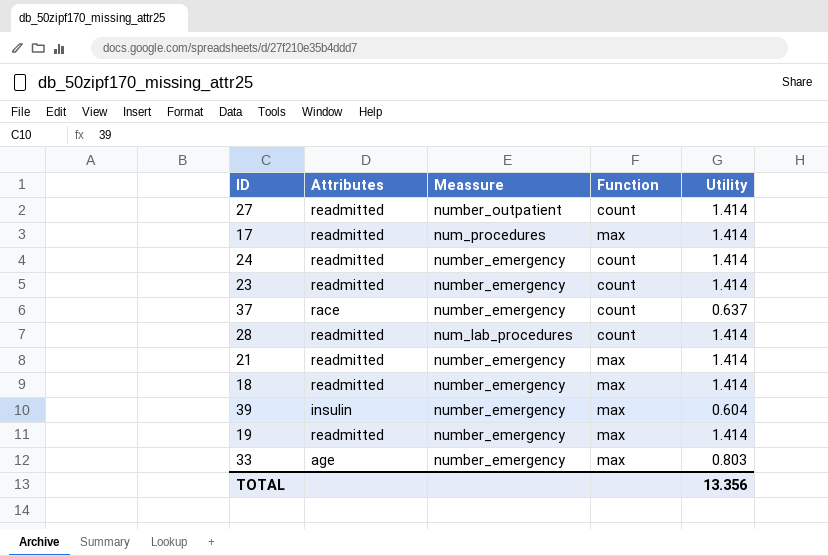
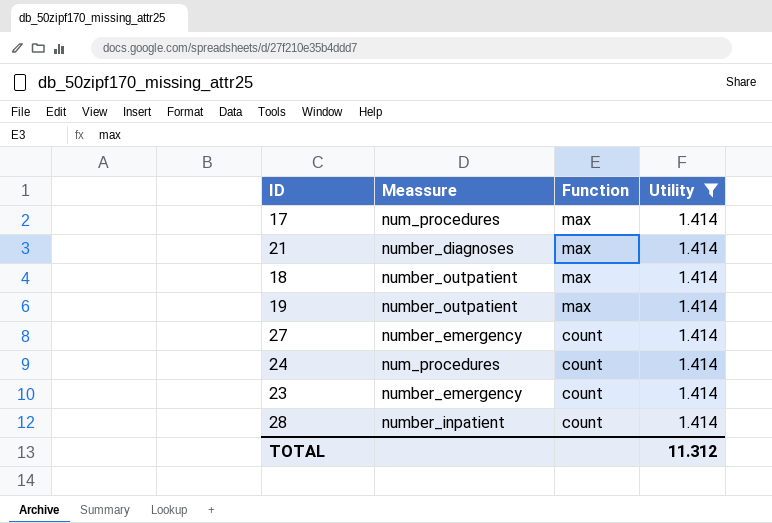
filter: none -> Utility = 1.414
row order: none -> Function descending
column Attributes | position: 2 -> none
21 | Meassure: number_emergency -> number_diagnoses
18 | Meassure: number_emergency -> number_outpatient
19 | Meassure: number_emergency -> number_outpatient
27 | Meassure: number_outpatient -> number_emergency
24 | Meassure: number_emergency -> num_procedures
28 | Meassure: num_lab_procedures -> number_inpatient
TOTAL | Utility: 13.356 -> 11.312

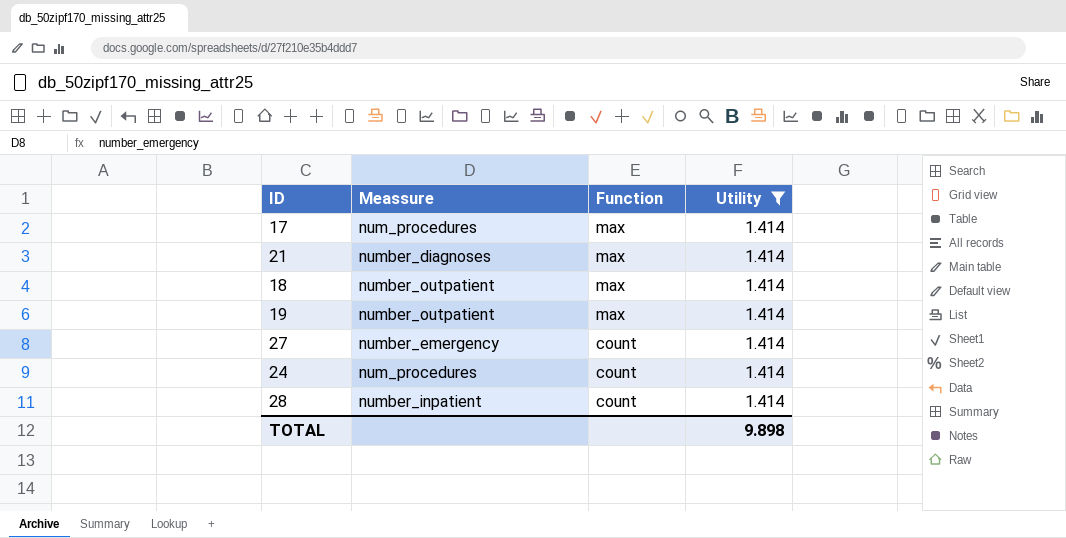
row 23: number_emergency | count | 1.414 -> none
TOTAL | Utility: 11.312 -> 9.898

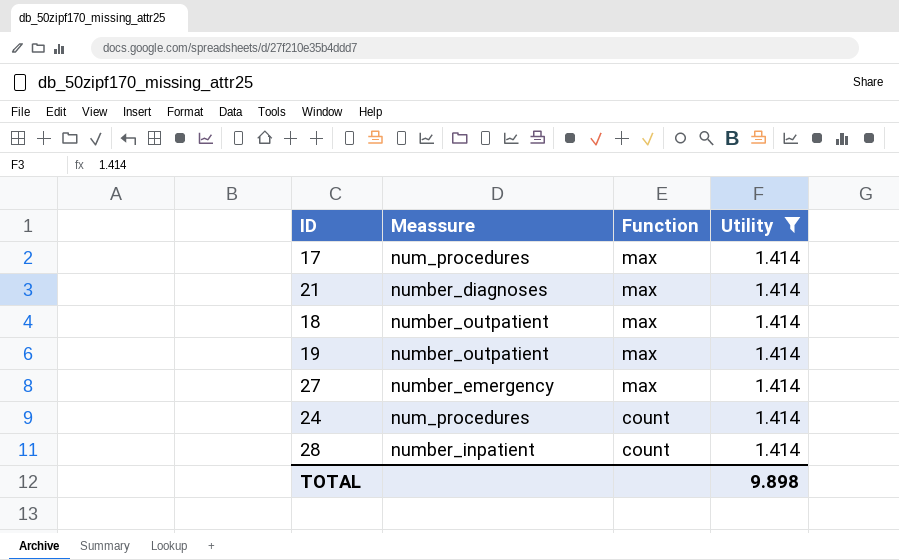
27 | Function: count -> max

